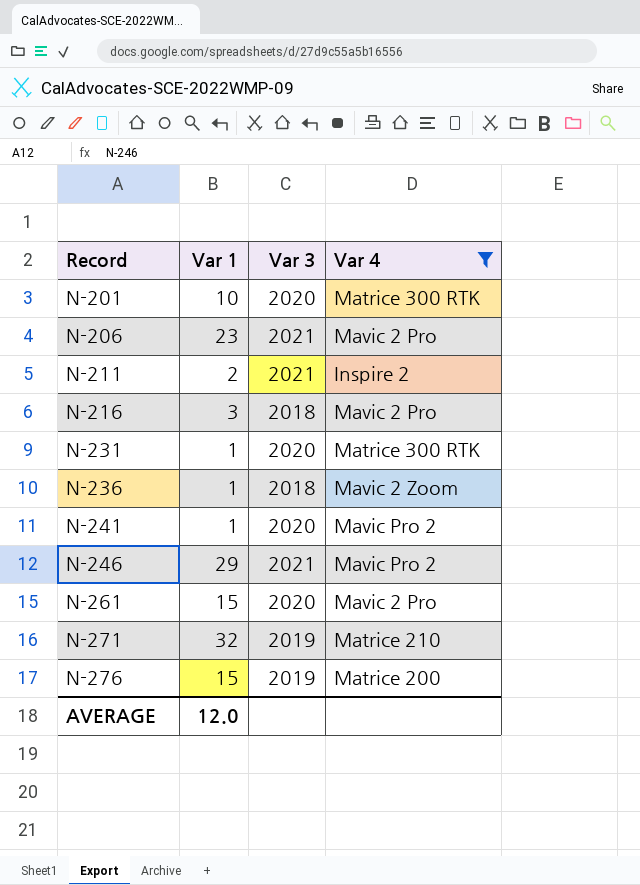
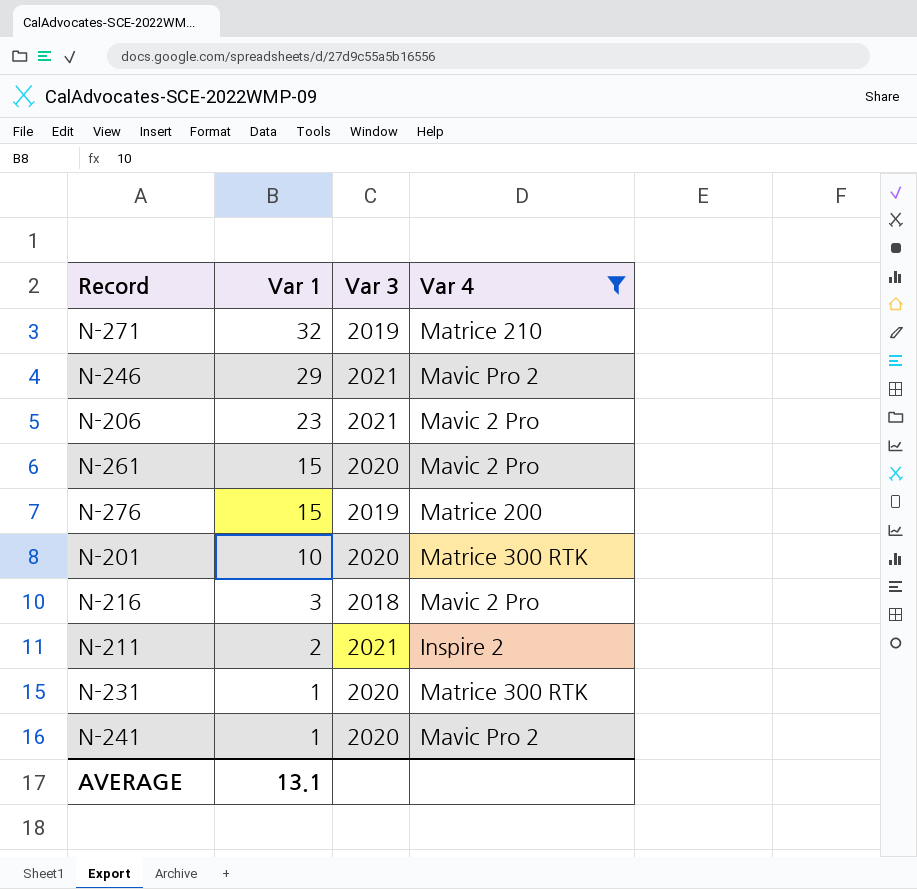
row order: Record ascending -> Var 1 descending
row N-236: 1 | 2018 | Mavic 2 Zoom -> none
AVERAGE | Var 1: 12.0 -> 13.1

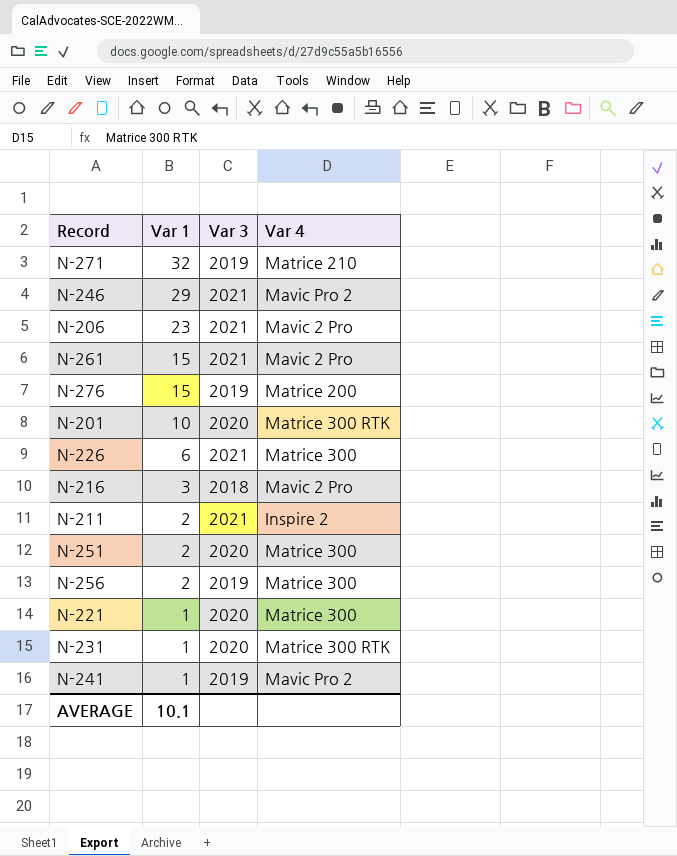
filter: Var 4 != Matrice 300 -> none
N-261 | Var 3: 2020 -> 2021
N-241 | Var 3: 2020 -> 2019
AVERAGE | Var 1: 13.1 -> 10.1

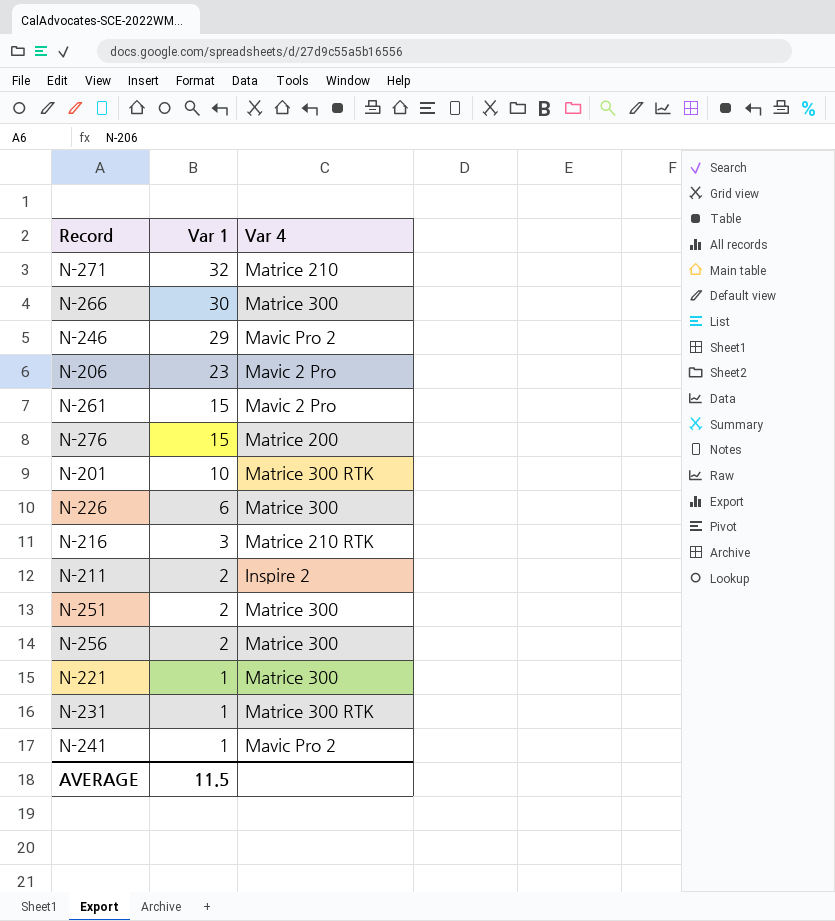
column Var 3 | position: 3 -> none
row N-266: none -> 30 | Matrice 300
N-216 | Var 4: Mavic 2 Pro -> Matrice 210 RTK
AVERAGE | Var 1: 10.1 -> 11.5

